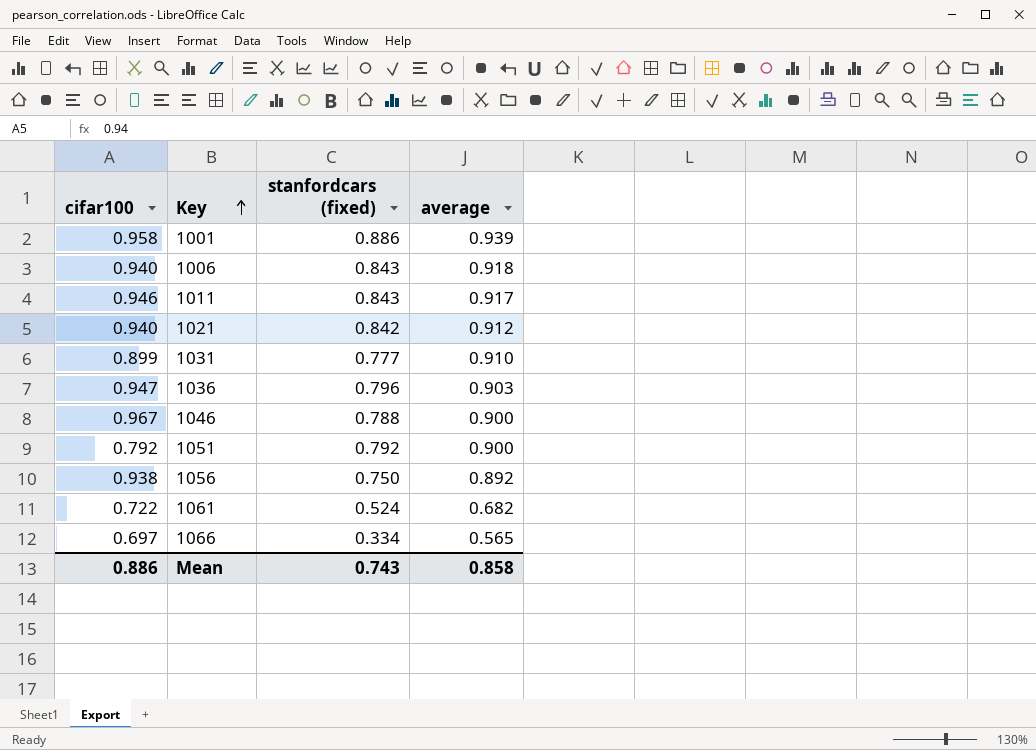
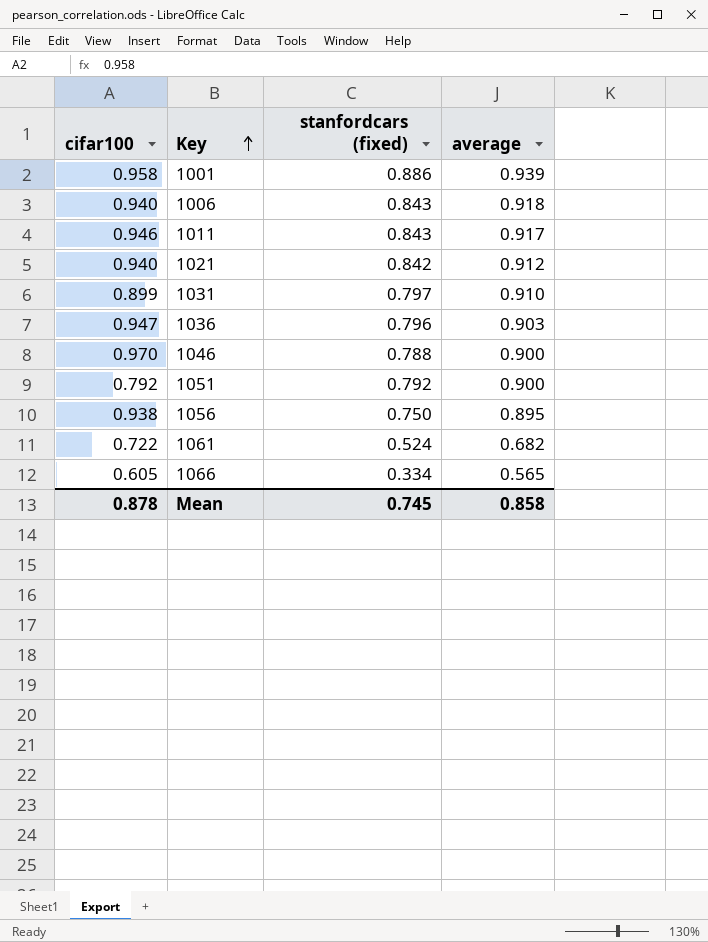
1031 | stanfordcars (fixed): 0.777 -> 0.797
1046 | cifar100: 0.967 -> 0.970
1056 | average: 0.892 -> 0.895
1066 | cifar100: 0.697 -> 0.605
Mean | cifar100: 0.886 -> 0.878
Mean | stanfordcars (fixed): 0.743 -> 0.745

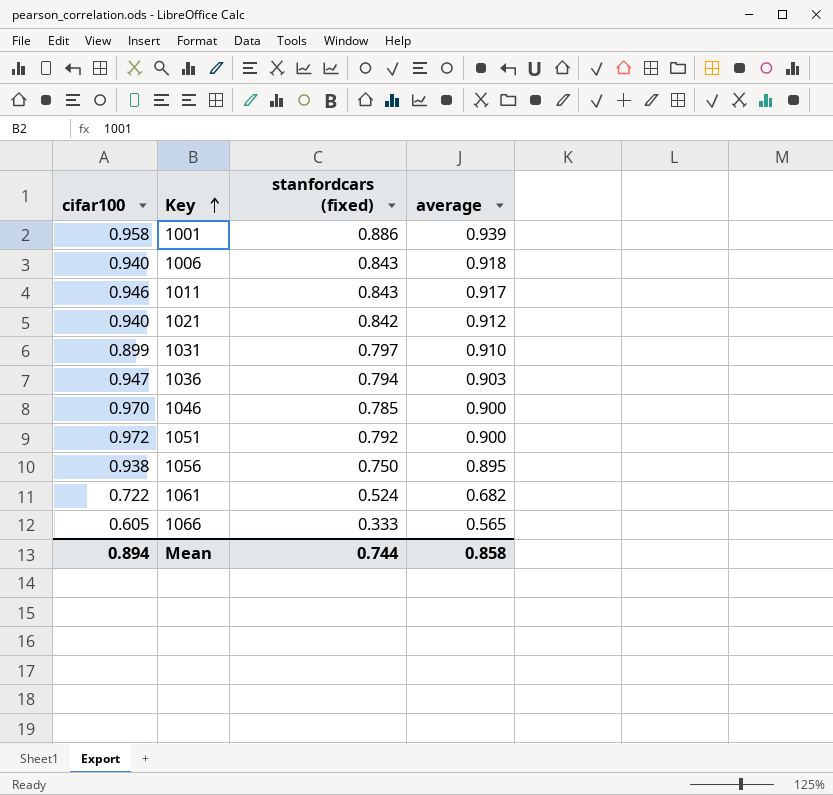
1036 | stanfordcars (fixed): 0.796 -> 0.794
1046 | stanfordcars (fixed): 0.788 -> 0.785
1051 | cifar100: 0.792 -> 0.972
1066 | stanfordcars (fixed): 0.334 -> 0.333
Mean | cifar100: 0.878 -> 0.894
Mean | stanfordcars (fixed): 0.745 -> 0.744

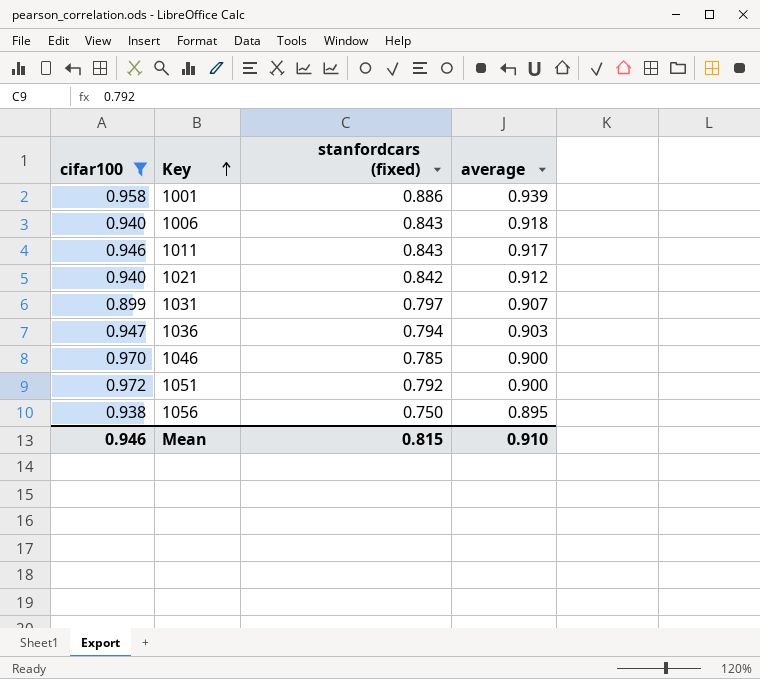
filter: none -> cifar100 >= 0.899
1031 | average: 0.910 -> 0.907
Mean | cifar100: 0.894 -> 0.946
Mean | stanfordcars (fixed): 0.744 -> 0.815
Mean | average: 0.858 -> 0.910

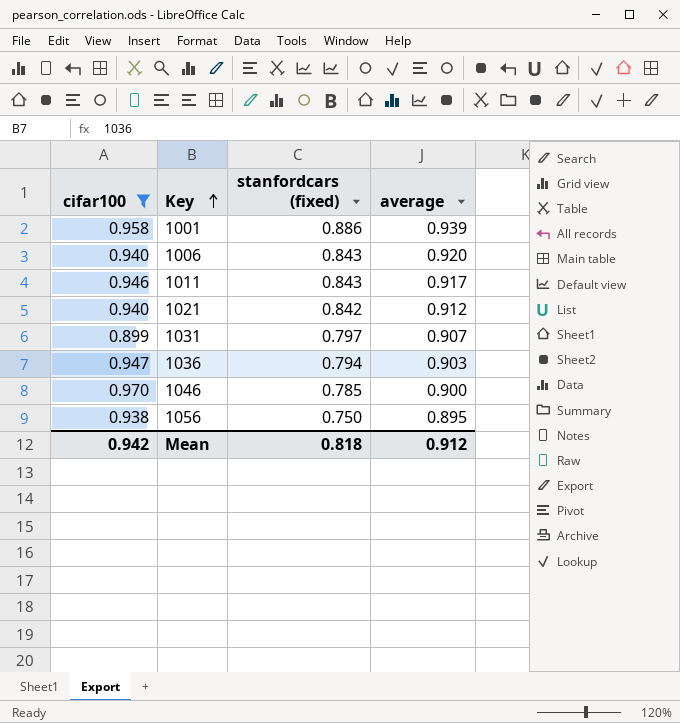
row 1051: 0.972 | 0.792 | 0.900 -> none
1006 | average: 0.918 -> 0.920
Mean | cifar100: 0.946 -> 0.942
Mean | stanfordcars (fixed): 0.815 -> 0.818
Mean | average: 0.910 -> 0.912

